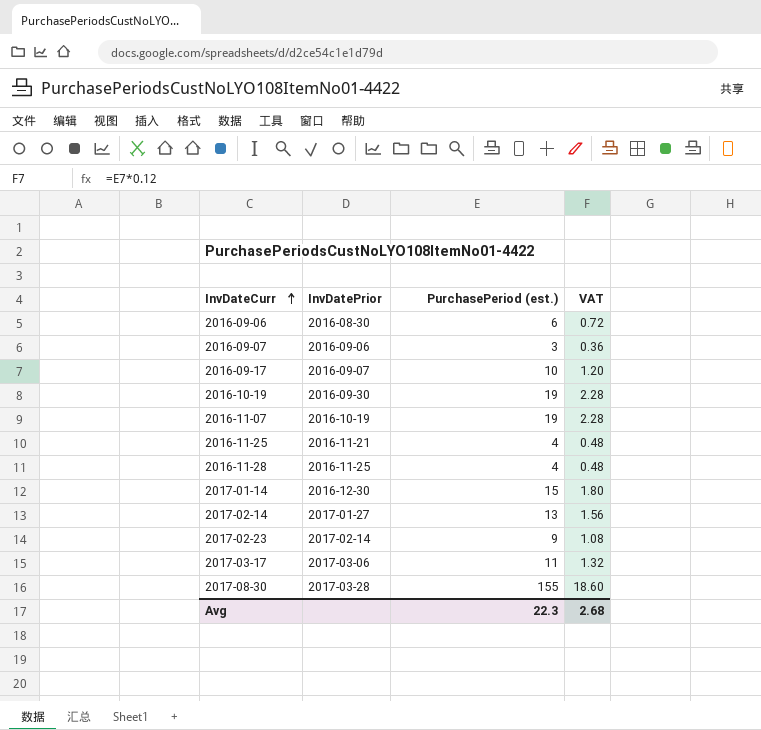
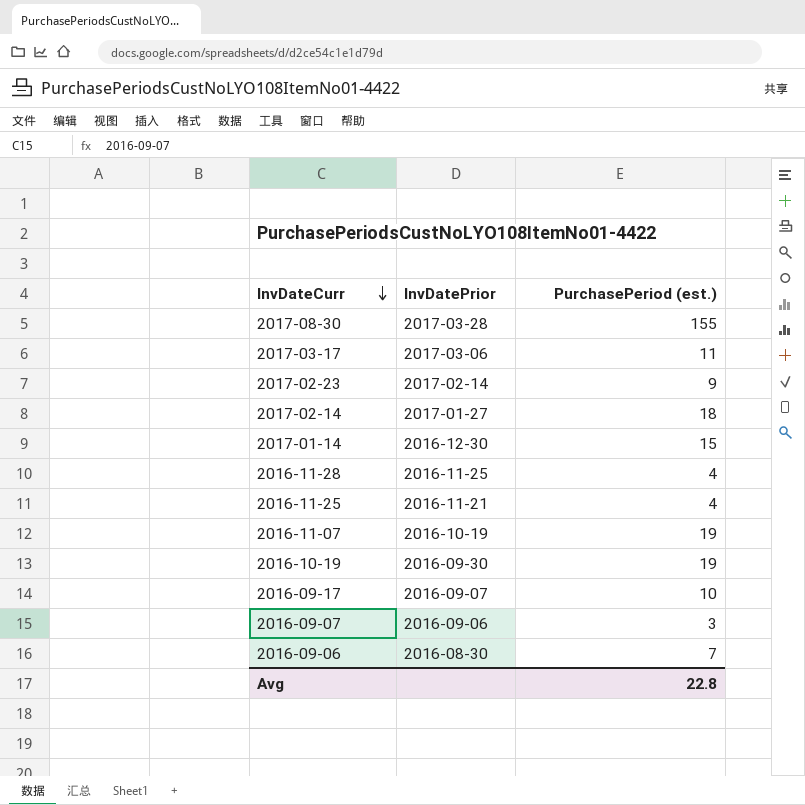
row order: InvDateCurr ascending -> InvDateCurr descending
column VAT | formula: [PurchasePeriod (est.)] * 0.12 -> none
2017-02-14 | PurchasePeriod (est.): 13 -> 18
2016-09-06 | PurchasePeriod (est.): 6 -> 7
Avg | PurchasePeriod (est.): 22.3 -> 22.8

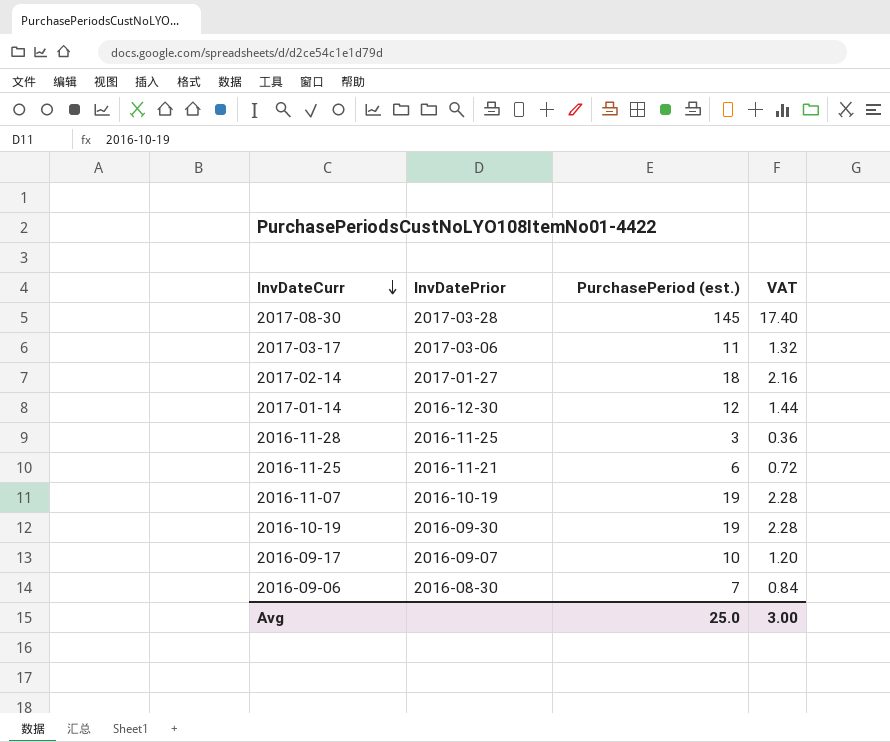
column VAT | formula: none -> [PurchasePeriod (est.)] * 0.12
row 2017-02-23: 2017-02-14 | 9 -> none
row 2016-09-07: 2016-09-06 | 3 -> none
2017-08-30 | PurchasePeriod (est.): 155 -> 145
2017-01-14 | PurchasePeriod (est.): 15 -> 12
2016-11-28 | PurchasePeriod (est.): 4 -> 3
2016-11-25 | PurchasePeriod (est.): 4 -> 6
Avg | PurchasePeriod (est.): 22.8 -> 25.0

